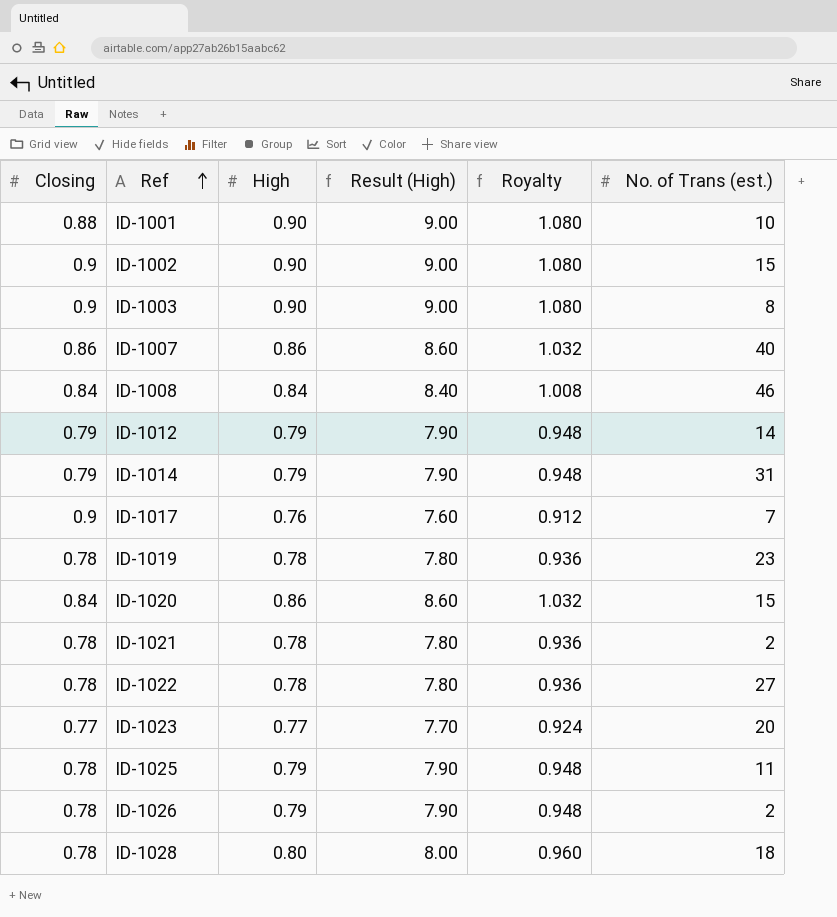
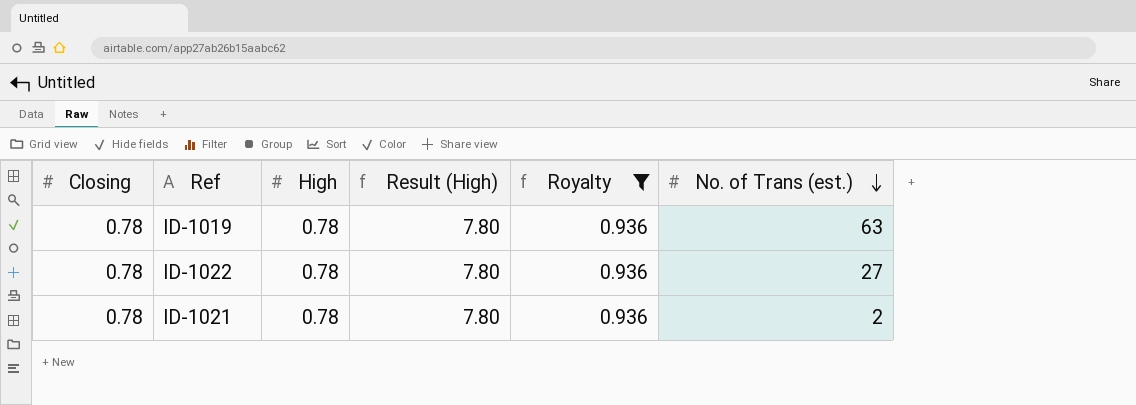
filter: none -> Royalty = 0.936
row order: Ref ascending -> No. of Trans (est.) descending
ID-1019 | No. of Trans (est.): 23 -> 63

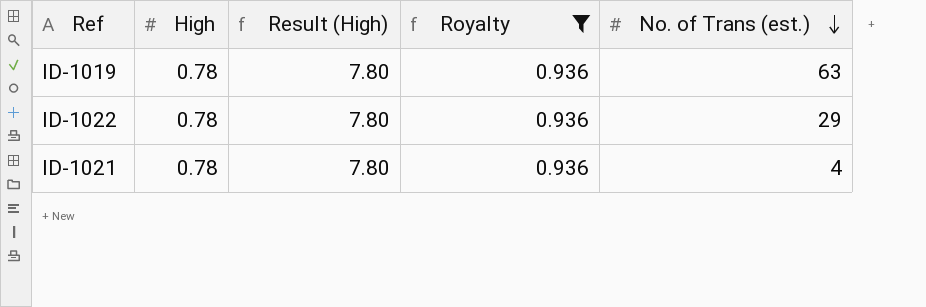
column Closing | position: 1 -> none
ID-1022 | No. of Trans (est.): 27 -> 29
ID-1021 | No. of Trans (est.): 2 -> 4

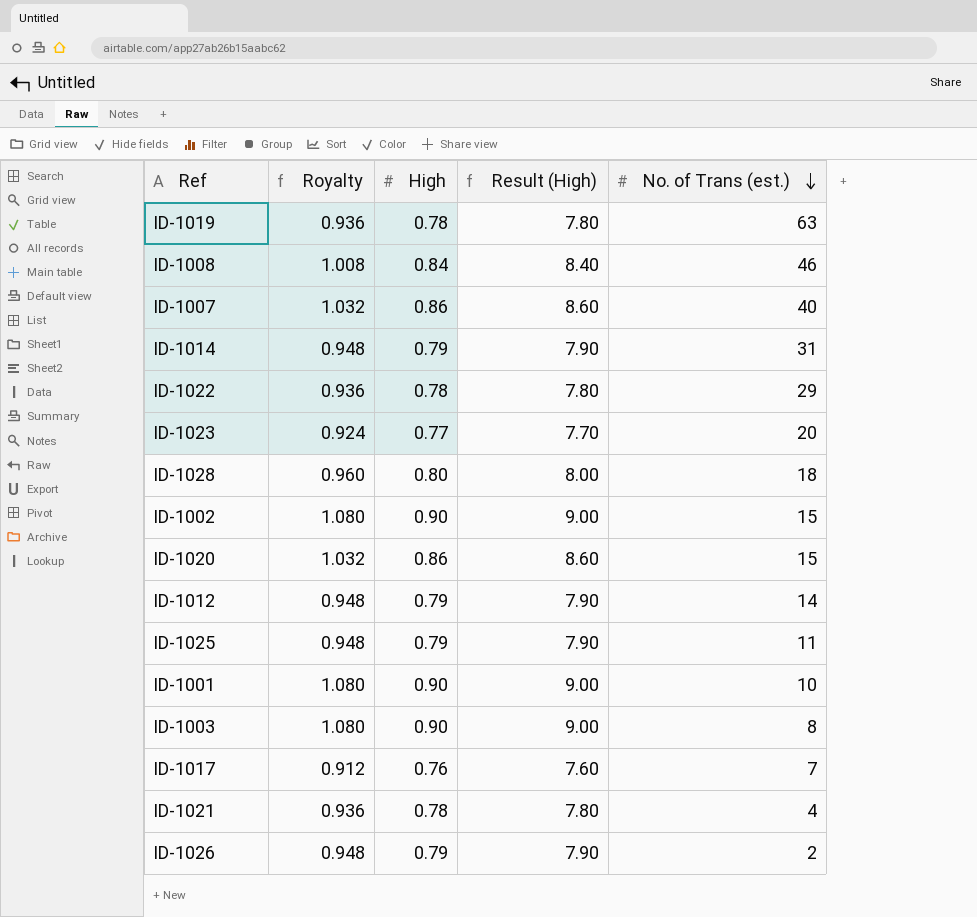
filter: Royalty = 0.936 -> none
column Royalty | position: 4 -> 2

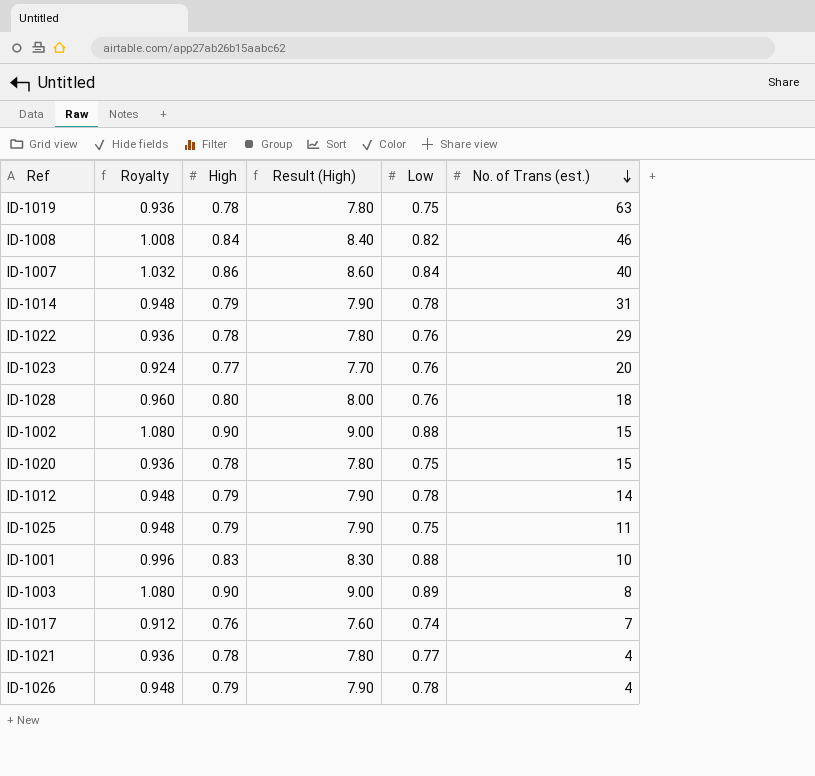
column Low | position: none -> 5
ID-1020 | Royalty: 1.032 -> 0.936
ID-1020 | High: 0.86 -> 0.78
ID-1020 | Result (High): 8.60 -> 7.80
ID-1001 | Royalty: 1.080 -> 0.996
ID-1001 | High: 0.90 -> 0.83
ID-1001 | Result (High): 9.00 -> 8.30
ID-1026 | No. of Trans (est.): 2 -> 4

